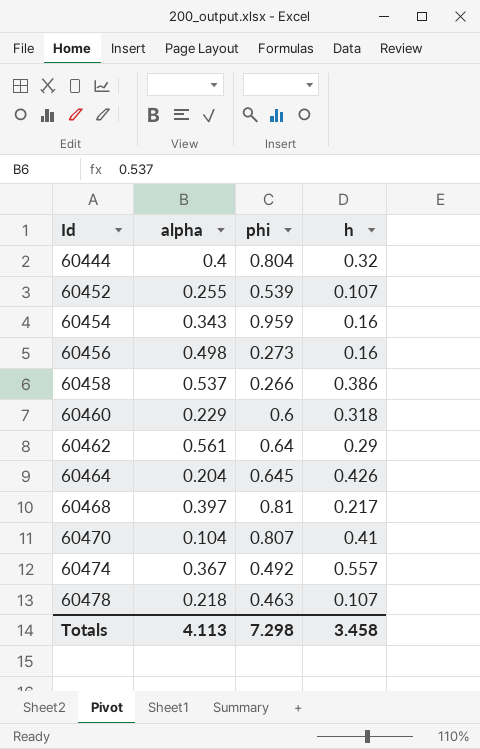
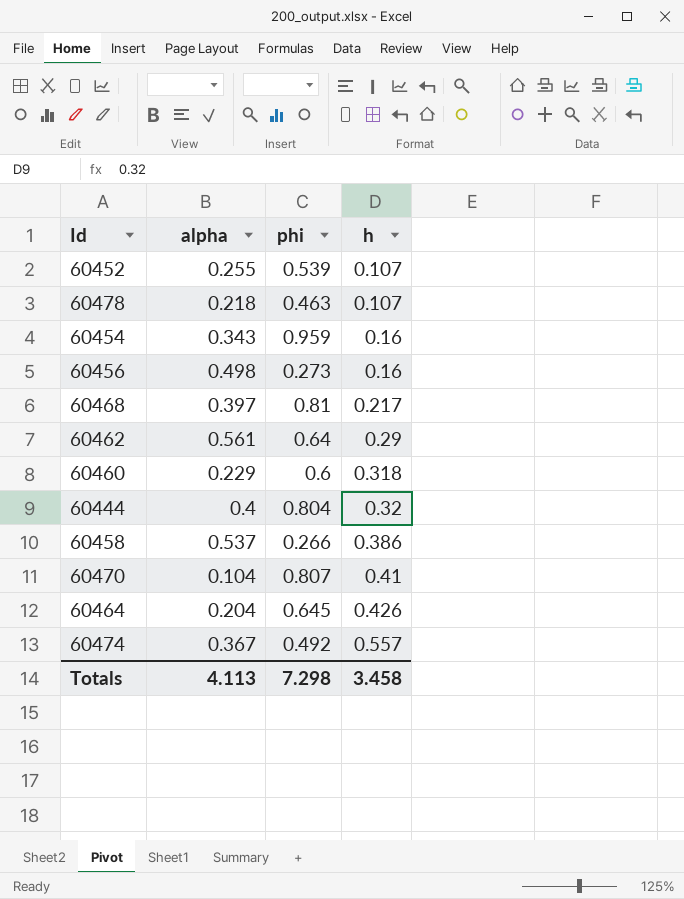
row order: Id ascending -> h ascending

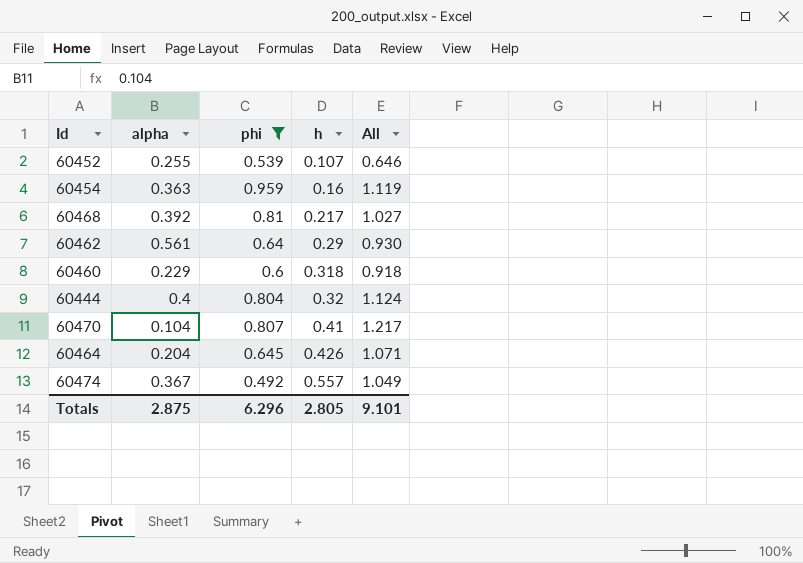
filter: none -> phi >= 0.492
column All | formula: none -> [phi] + [h]
60454 | alpha: 0.343 -> 0.363
60468 | alpha: 0.397 -> 0.392
Totals | alpha: 4.113 -> 2.875
Totals | phi: 7.298 -> 6.296
Totals | h: 3.458 -> 2.805

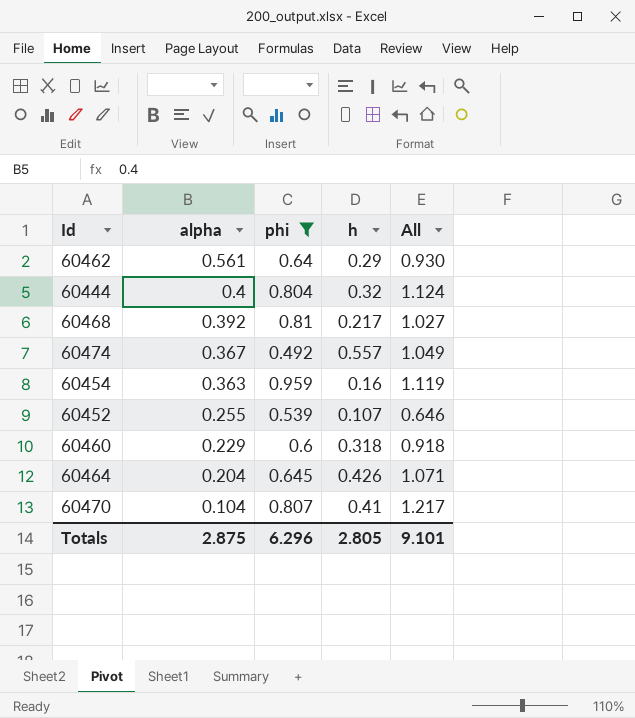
row order: h ascending -> alpha descending

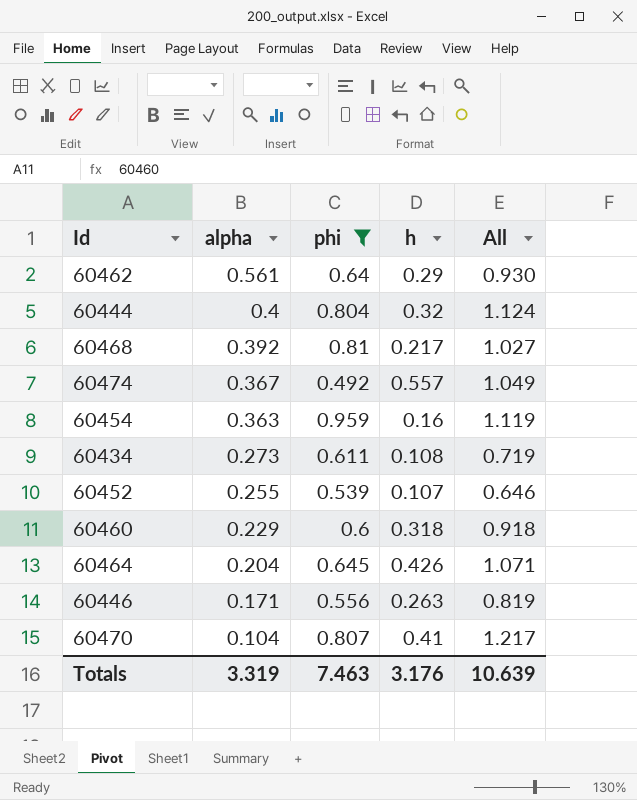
row 60434: none -> 0.273 | 0.611 | 0.108 | 0.719
row 60446: none -> 0.171 | 0.556 | 0.263 | 0.819
Totals | alpha: 2.875 -> 3.319
Totals | phi: 6.296 -> 7.463
Totals | h: 2.805 -> 3.176
Totals | All: 9.101 -> 10.639

